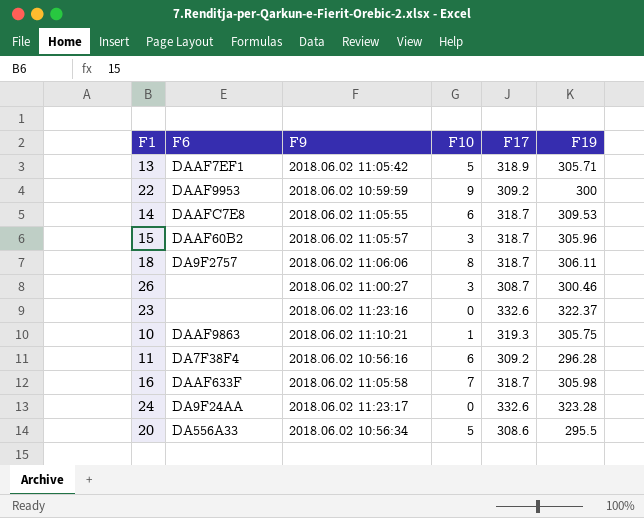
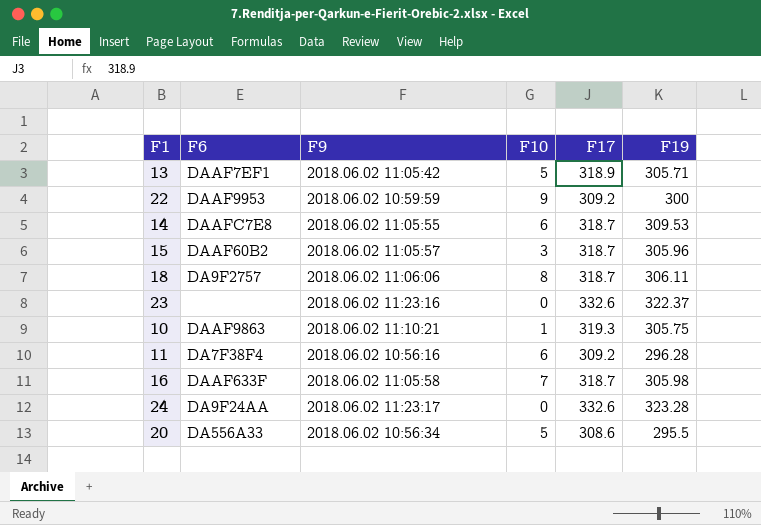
row 26: none | 2018.06.02 11:00:27 | 3 | 308.7 | 300.46 -> none

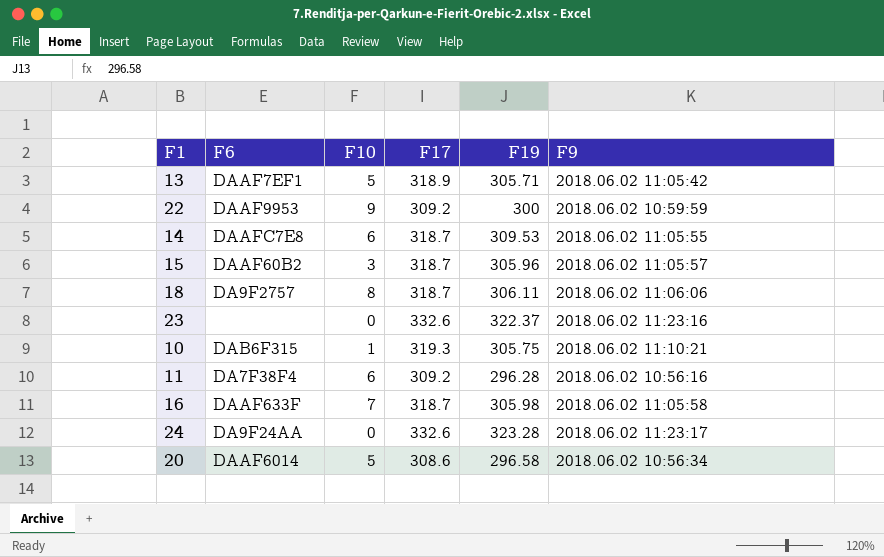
column F9 | position: 3 -> 6
10 | F6: DAAF9863 -> DAB6F315
20 | F6: DA556A33 -> DAAF6014
20 | F19: 295.5 -> 296.58

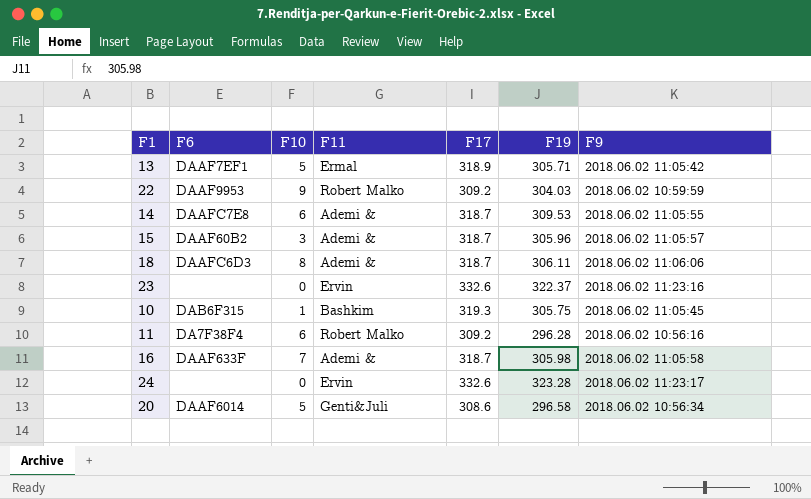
column F11 | position: none -> 4
22 | F19: 300 -> 304.03
18 | F6: DA9F2757 -> DAAFC6D3
10 | F9: 2018.06.02 11:10:21 -> 2018.06.02 11:05:45
24 | F6: DA9F24AA -> none

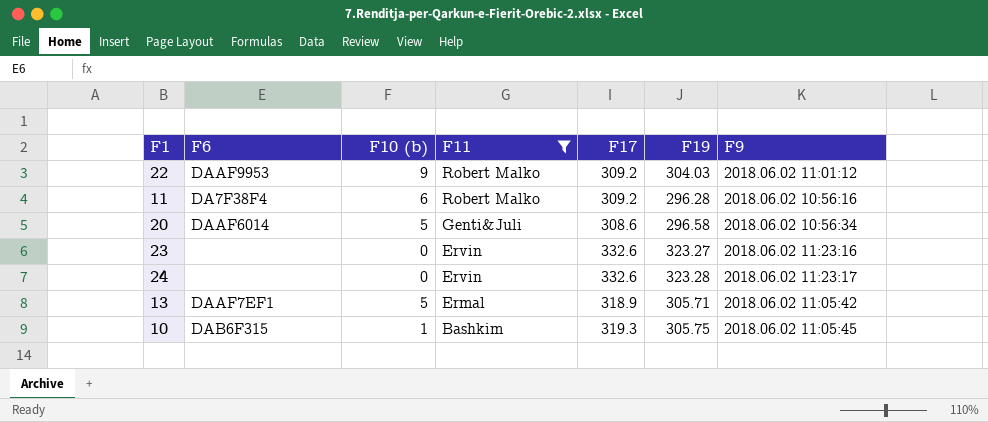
filter: none -> F11 != Ademi &
row order: none -> F11 descending
column name: F10 -> F10 (b)
22 | F9: 2018.06.02 10:59:59 -> 2018.06.02 11:01:12
23 | F19: 322.37 -> 323.27

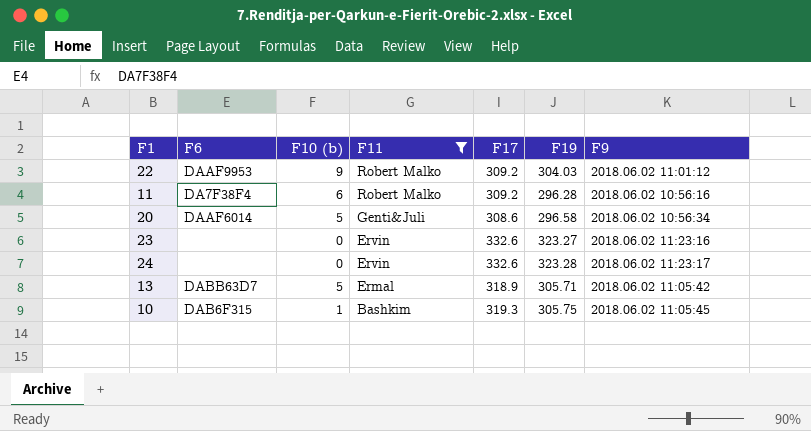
13 | F6: DAAF7EF1 -> DABB63D7

